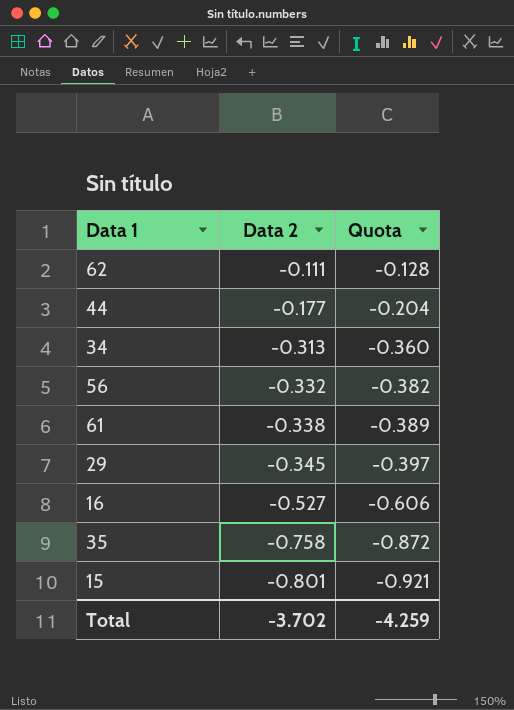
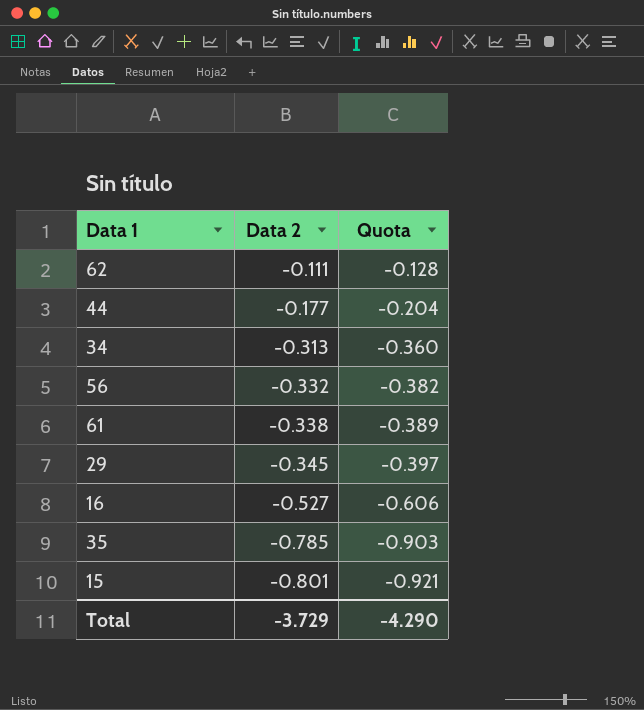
35 | Data 2: -0.758 -> -0.785
35 | Quota: -0.872 -> -0.903
Total | Data 2: -3.702 -> -3.729
Total | Quota: -4.259 -> -4.290

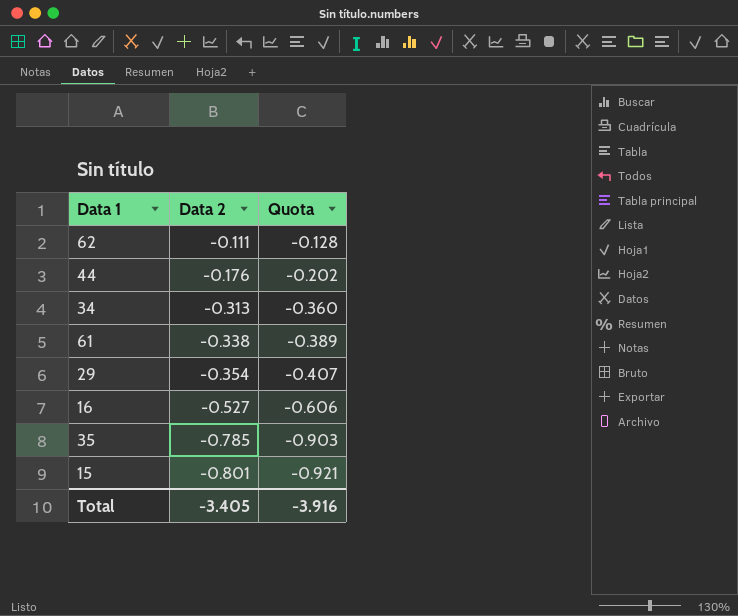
row 56: -0.332 | -0.382 -> none
44 | Data 2: -0.177 -> -0.176
44 | Quota: -0.204 -> -0.202
29 | Data 2: -0.345 -> -0.354
29 | Quota: -0.397 -> -0.407
Total | Data 2: -3.729 -> -3.405
Total | Quota: -4.290 -> -3.916

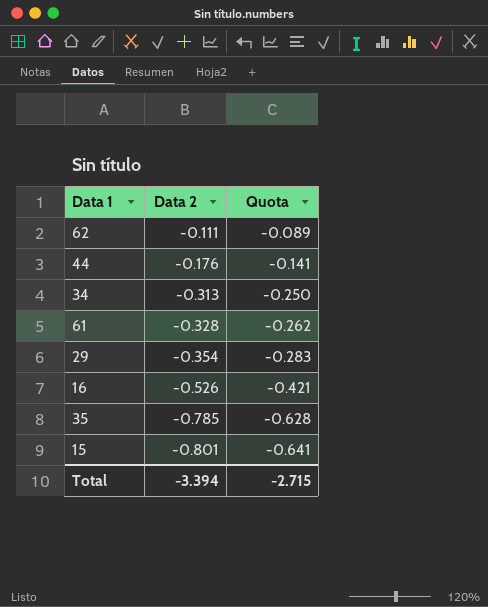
column Quota | formula: [Data 2] * 1.15 -> [Data 2] * 0.8
61 | Data 2: -0.338 -> -0.328
16 | Data 2: -0.527 -> -0.526
Total | Data 2: -3.405 -> -3.394
Total | Quota: -3.916 -> -2.715

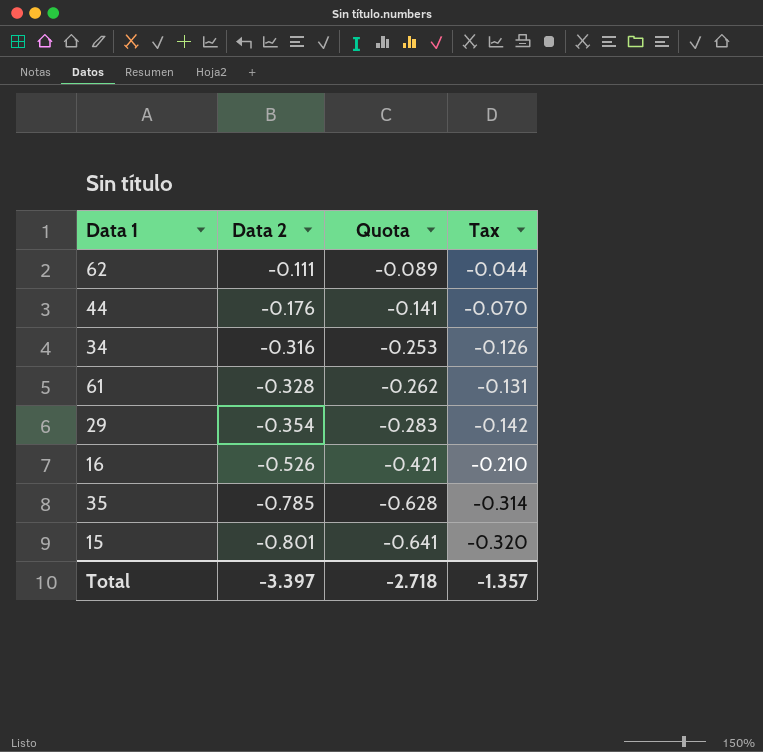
column Tax | formula: none -> [Data 2] * 0.4
34 | Data 2: -0.313 -> -0.316
34 | Quota: -0.250 -> -0.253
Total | Data 2: -3.394 -> -3.397
Total | Quota: -2.715 -> -2.718

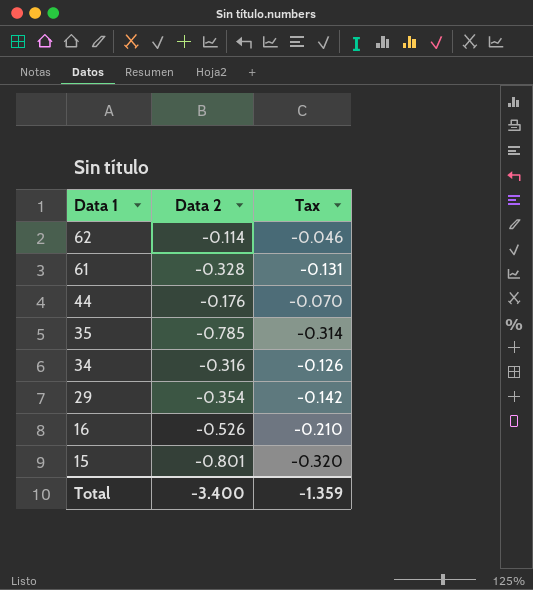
row order: Data 2 descending -> Data 1 descending
column Quota | formula: [Data 2] * 0.8 -> none
62 | Data 2: -0.111 -> -0.114
62 | Tax: -0.044 -> -0.046
Total | Data 2: -3.397 -> -3.400
Total | Tax: -1.357 -> -1.359

